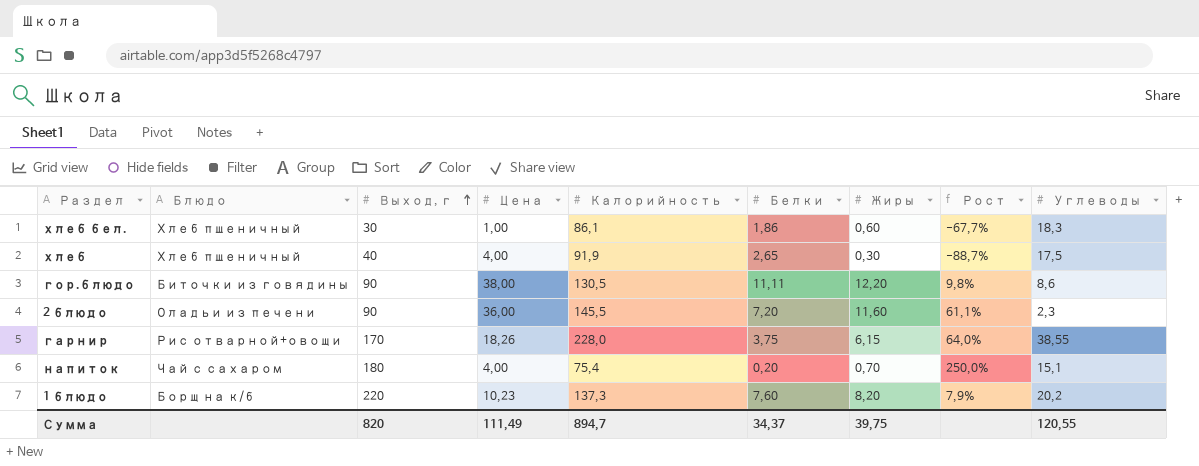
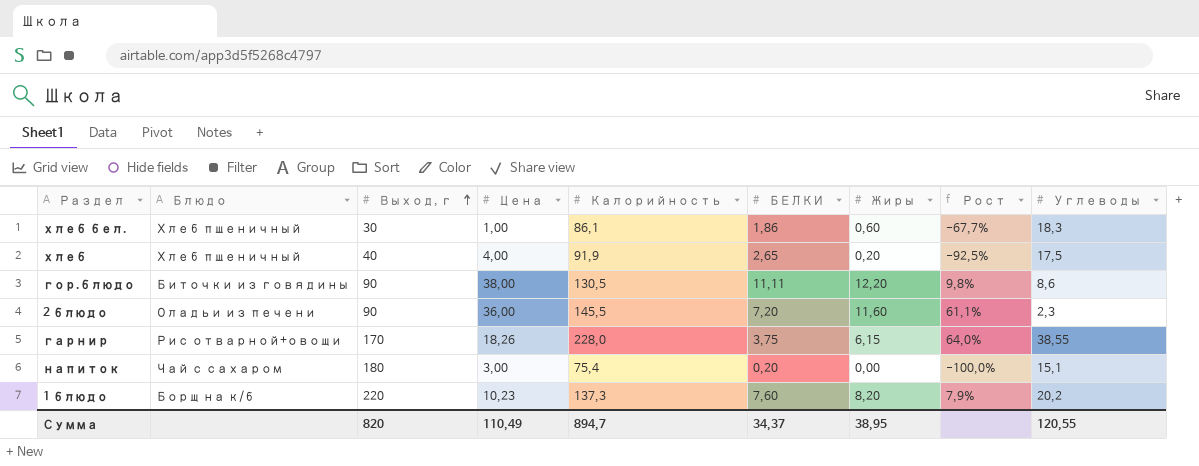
column name: Белки -> БЕЛКИ
хлеб | Жиры: 0,30 -> 0,20
хлеб | Рост: -88,7% -> -92,5%
напиток | Цена: 4,00 -> 3,00
напиток | Жиры: 0,70 -> 0,00
напиток | Рост: 250,0% -> -100,0%
Сумма | Цена: 111,49 -> 110,49
Сумма | Жиры: 39,75 -> 38,95

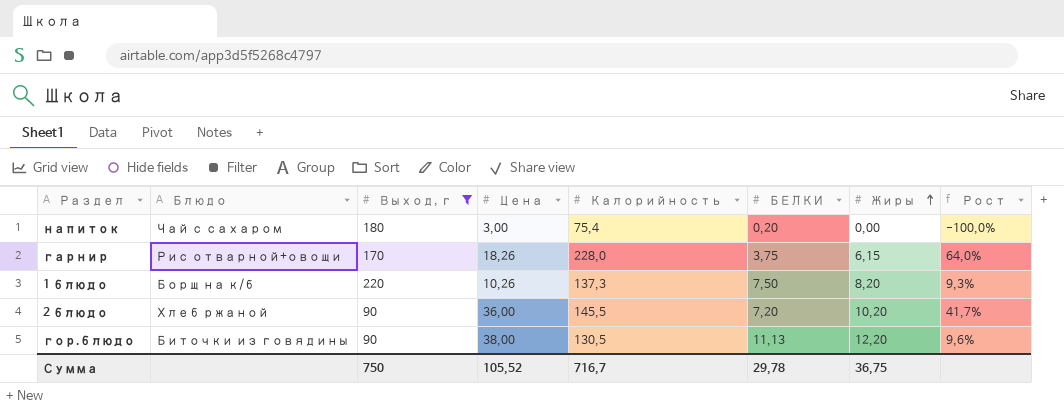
filter: none -> Выход, г >= 90
row order: Выход, г ascending -> Жиры ascending
column Углеводы | position: 9 -> none
1 блюдо | Цена: 10,23 -> 10,26
1 блюдо | БЕЛКИ: 7,60 -> 7,50
1 блюдо | Рост: 7,9% -> 9,3%
2 блюдо | Блюдо: Оладьи из печени -> Хлеб ржаной
2 блюдо | Жиры: 11,60 -> 10,20
2 блюдо | Рост: 61,1% -> 41,7%
гор.блюдо | БЕЛКИ: 11,11 -> 11,13
гор.блюдо | Рост: 9,8% -> 9,6%
Сумма | Выход, г: 820 -> 750
Сумма | Цена: 110,49 -> 105,52
Сумма | Калорийность: 894,7 -> 716,7
Сумма | БЕЛКИ: 34,37 -> 29,78
Сумма | Жиры: 38,95 -> 36,75

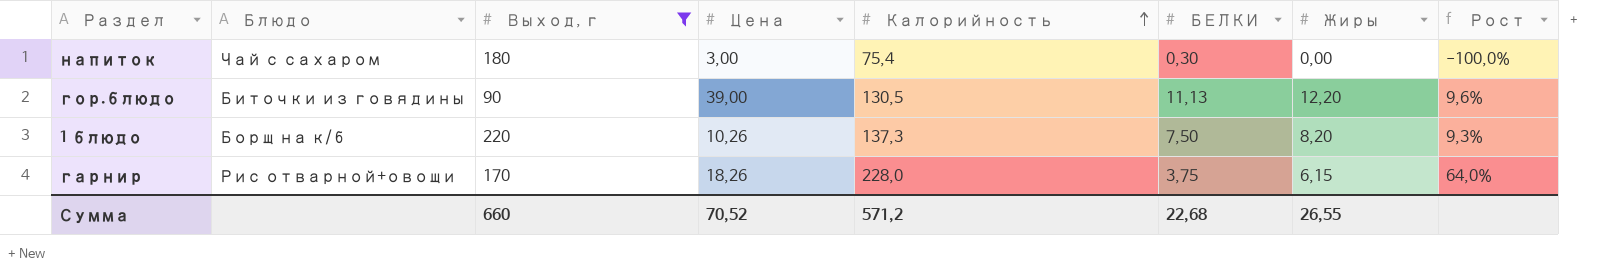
row order: Жиры ascending -> Калорийность ascending
row 2 блюдо: Хлеб ржаной | 90 | 36,00 | 145,5 | 7,20 | 10,20 | 41,7% -> none
напиток | БЕЛКИ: 0,20 -> 0,30
гор.блюдо | Цена: 38,00 -> 39,00
Сумма | Выход, г: 750 -> 660
Сумма | Цена: 105,52 -> 70,52
Сумма | Калорийность: 716,7 -> 571,2
Сумма | БЕЛКИ: 29,78 -> 22,68
Сумма | Жиры: 36,75 -> 26,55

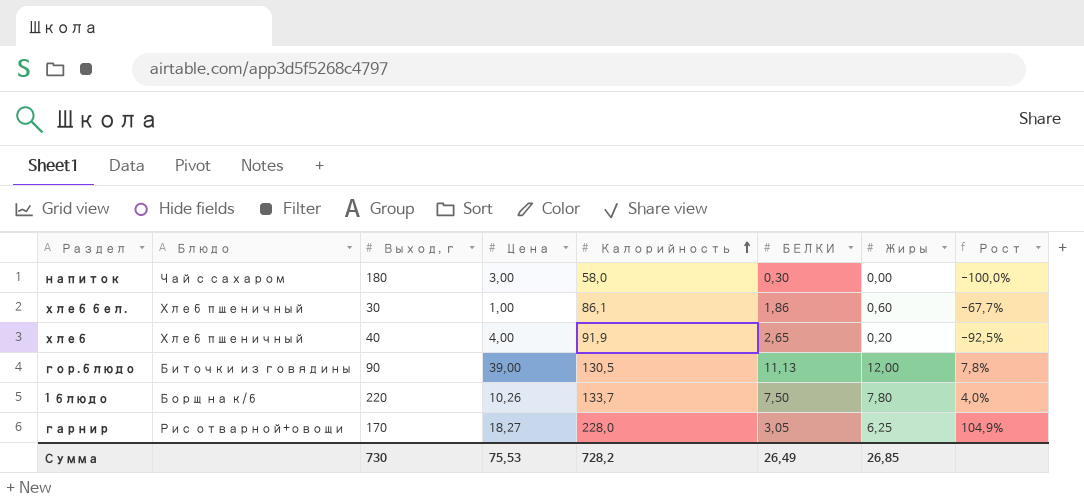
filter: Выход, г >= 90 -> none
напиток | Калорийность: 75,4 -> 58,0
гор.блюдо | Жиры: 12,20 -> 12,00
гор.блюдо | Рост: 9,6% -> 7,8%
1 блюдо | Калорийность: 137,3 -> 133,7
1 блюдо | Жиры: 8,20 -> 7,80
1 блюдо | Рост: 9,3% -> 4,0%
гарнир | Цена: 18,26 -> 18,27
гарнир | БЕЛКИ: 3,75 -> 3,05
гарнир | Жиры: 6,15 -> 6,25
гарнир | Рост: 64,0% -> 104,9%
Сумма | Выход, г: 660 -> 730
Сумма | Цена: 70,52 -> 75,53
Сумма | Калорийность: 571,2 -> 728,2
Сумма | БЕЛКИ: 22,68 -> 26,49
Сумма | Жиры: 26,55 -> 26,85

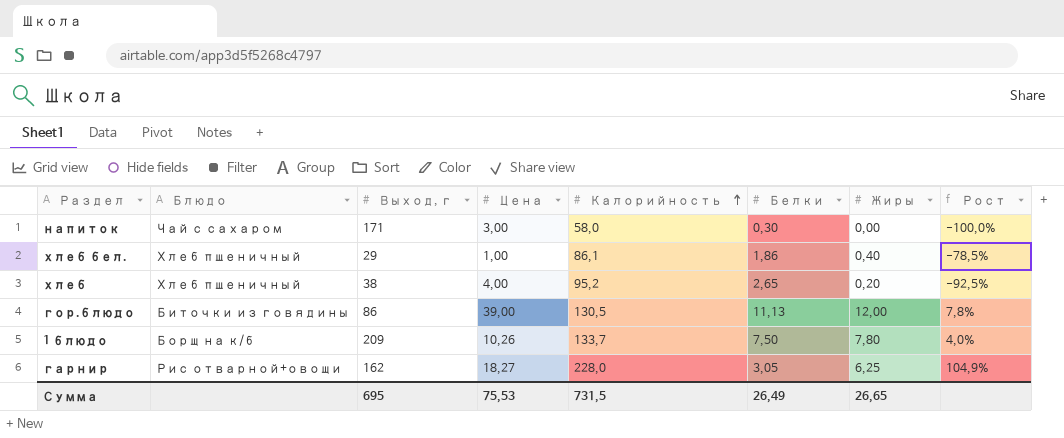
column name: БЕЛКИ -> Белки
напиток | Выход, г: 180 -> 171
хлеб бел. | Выход, г: 30 -> 29
хлеб бел. | Жиры: 0,60 -> 0,40
хлеб бел. | Рост: -67,7% -> -78,5%
хлеб | Выход, г: 40 -> 38
хлеб | Калорийность: 91,9 -> 95,2
гор.блюдо | Выход, г: 90 -> 86
1 блюдо | Выход, г: 220 -> 209
гарнир | Выход, г: 170 -> 162
Сумма | Выход, г: 730 -> 695
Сумма | Калорийность: 728,2 -> 731,5
Сумма | Жиры: 26,85 -> 26,65

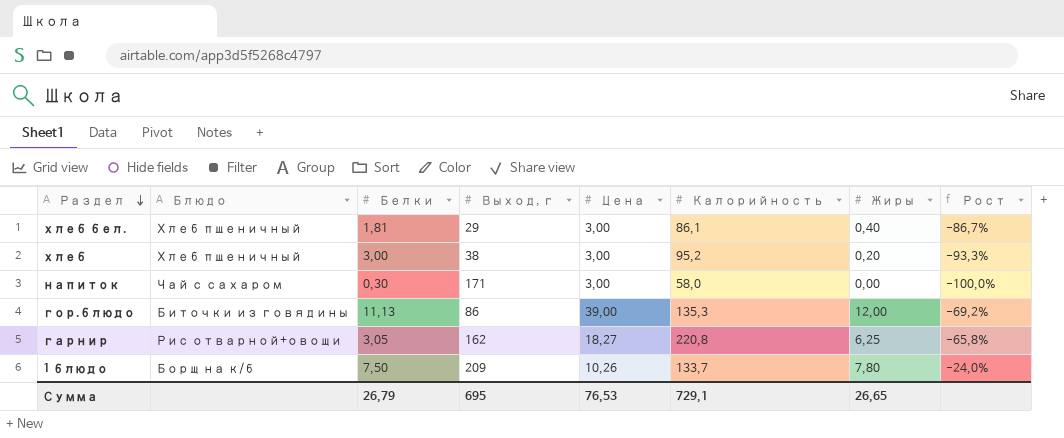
row order: Калорийность ascending -> Раздел descending
column Белки | position: 6 -> 3
column Рост | formula: ([Жиры] - [Белки]) / [Белки] -> ([Жиры] - [Цена]) / [Цена]
хлеб бел. | Белки: 1,86 -> 1,81
хлеб бел. | Цена: 1,00 -> 3,00
хлеб | Белки: 2,65 -> 3,00
хлеб | Цена: 4,00 -> 3,00
гор.блюдо | Калорийность: 130,5 -> 135,3
гарнир | Калорийность: 228,0 -> 220,8
Сумма | Белки: 26,49 -> 26,79
Сумма | Цена: 75,53 -> 76,53
Сумма | Калорийность: 731,5 -> 729,1

